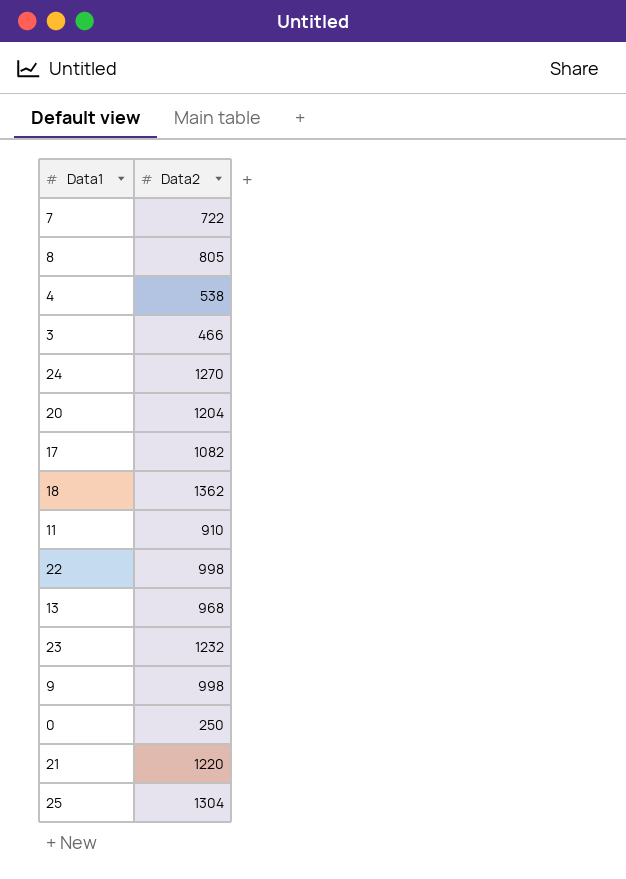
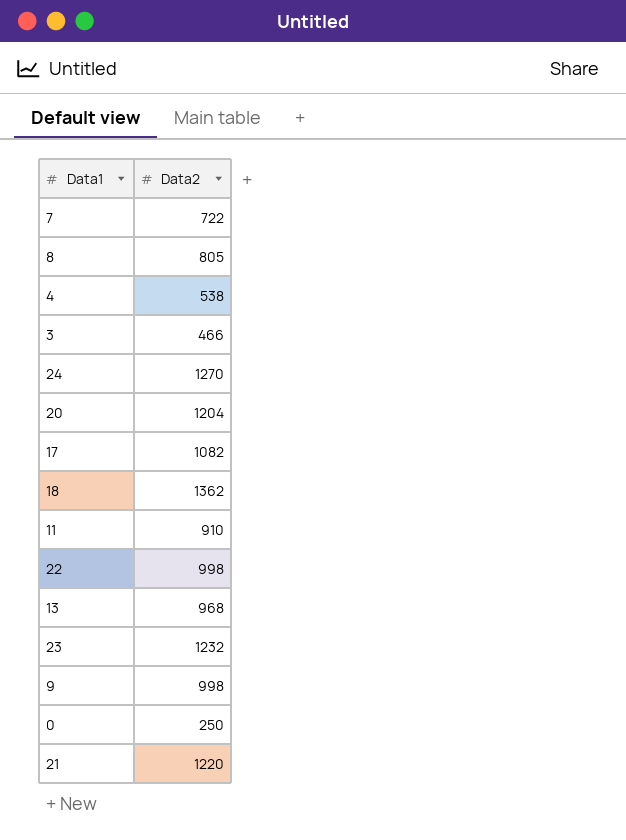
row 25: 1304 -> none

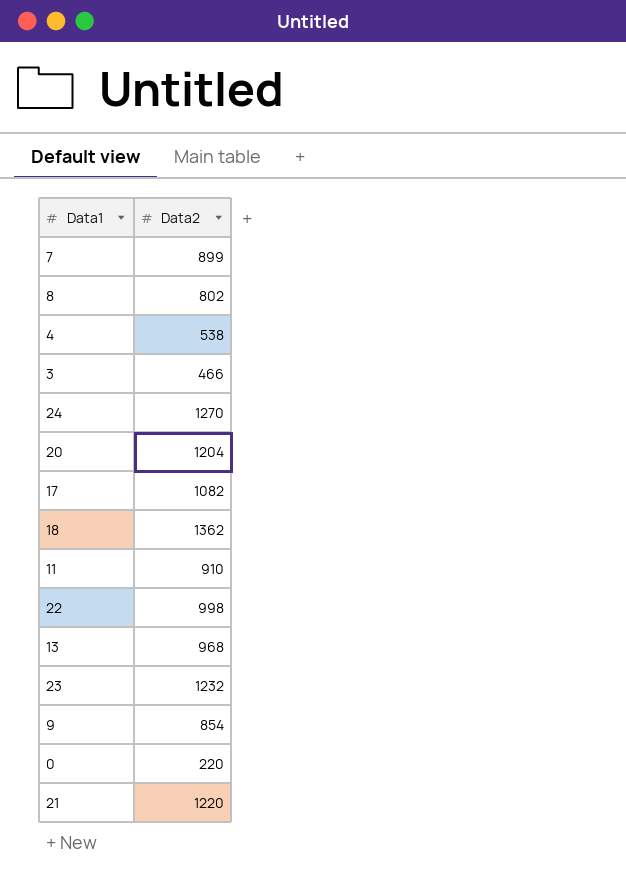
7 | Data2: 722 -> 899
8 | Data2: 805 -> 802
9 | Data2: 998 -> 854
0 | Data2: 250 -> 220

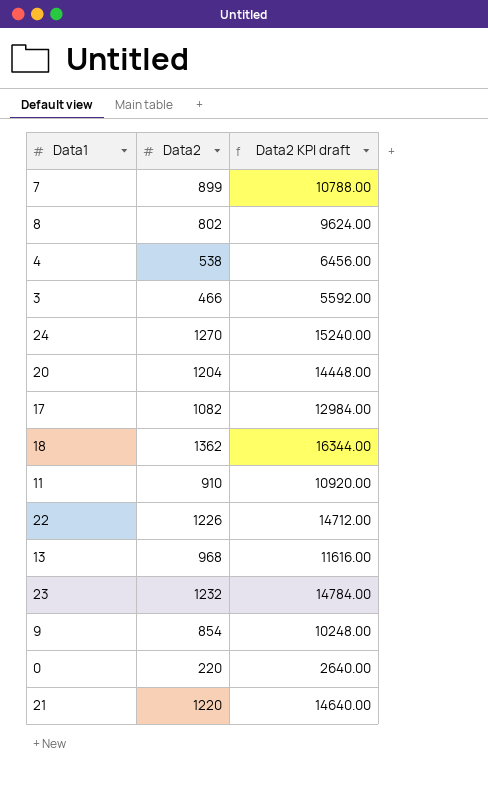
column Data2 KPI draft | formula: none -> [Data2] * 12
22 | Data2: 998 -> 1226

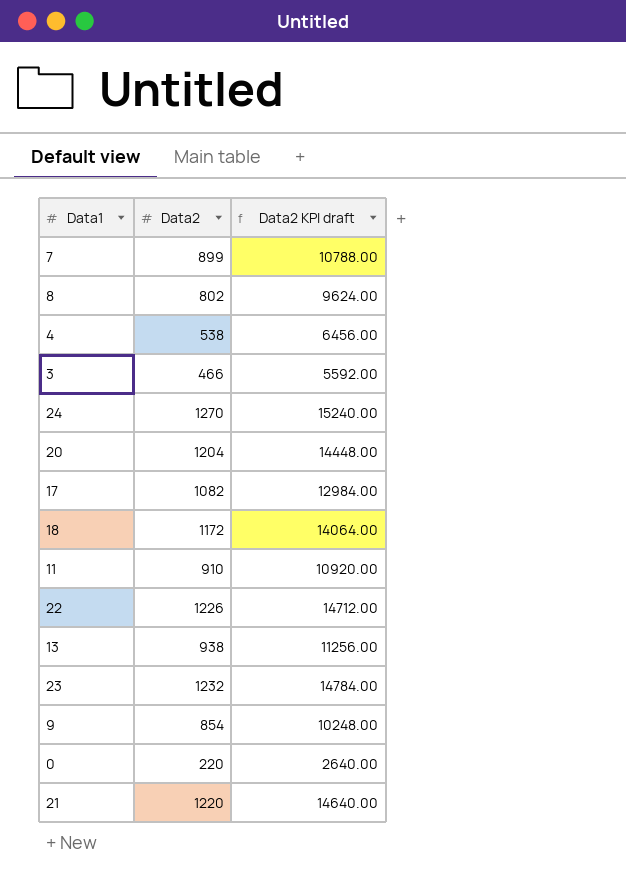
18 | Data2: 1362 -> 1172
18 | Data2 KPI draft: 16344.00 -> 14064.00
13 | Data2: 968 -> 938
13 | Data2 KPI draft: 11616.00 -> 11256.00

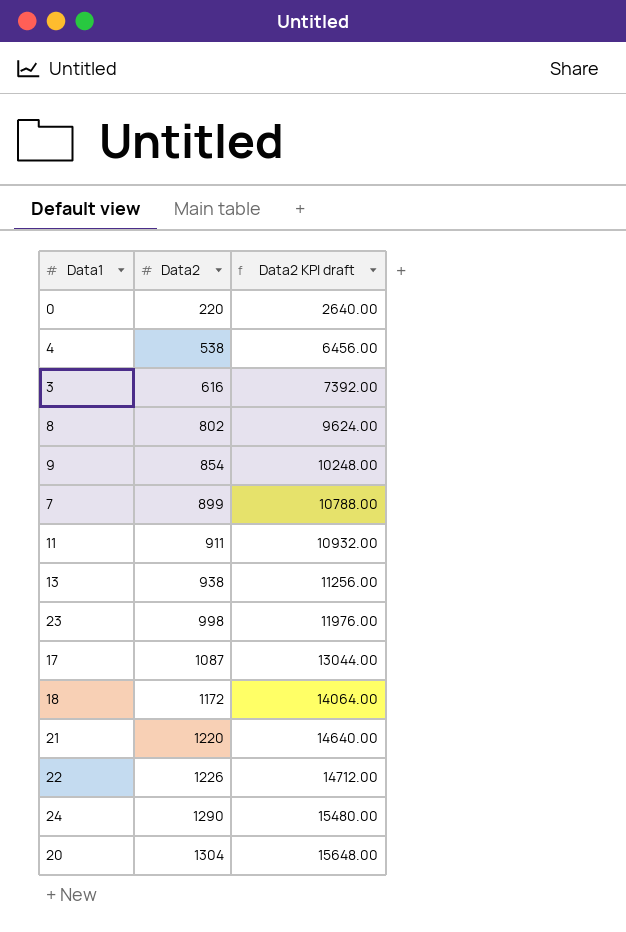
row order: none -> Data2 ascending
3 | Data2: 466 -> 616
3 | Data2 KPI draft: 5592.00 -> 7392.00
11 | Data2: 910 -> 911
11 | Data2 KPI draft: 10920.00 -> 10932.00
23 | Data2: 1232 -> 998
23 | Data2 KPI draft: 14784.00 -> 11976.00
17 | Data2: 1082 -> 1087
17 | Data2 KPI draft: 12984.00 -> 13044.00
24 | Data2: 1270 -> 1290
24 | Data2 KPI draft: 15240.00 -> 15480.00
20 | Data2: 1204 -> 1304
20 | Data2 KPI draft: 14448.00 -> 15648.00

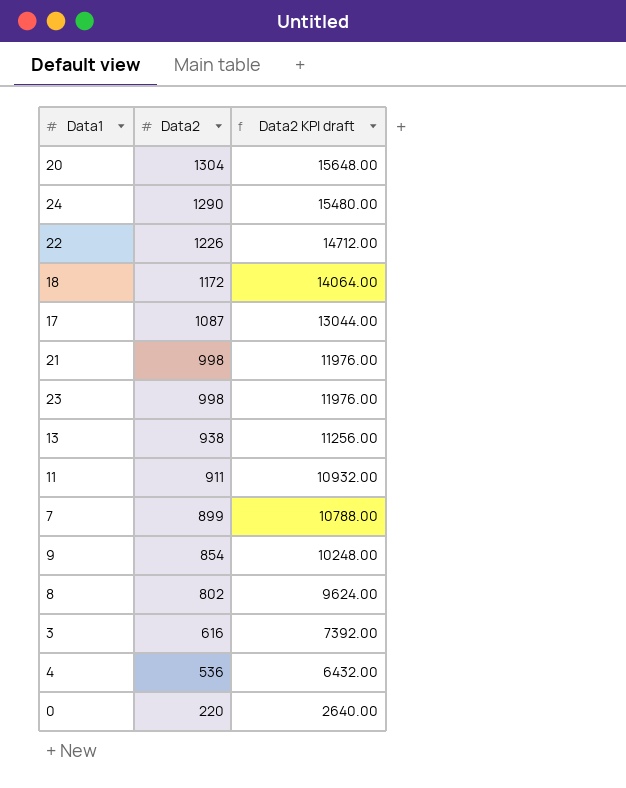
row order: Data2 ascending -> Data2 descending
21 | Data2: 1220 -> 998
21 | Data2 KPI draft: 14640.00 -> 11976.00
4 | Data2: 538 -> 536
4 | Data2 KPI draft: 6456.00 -> 6432.00

